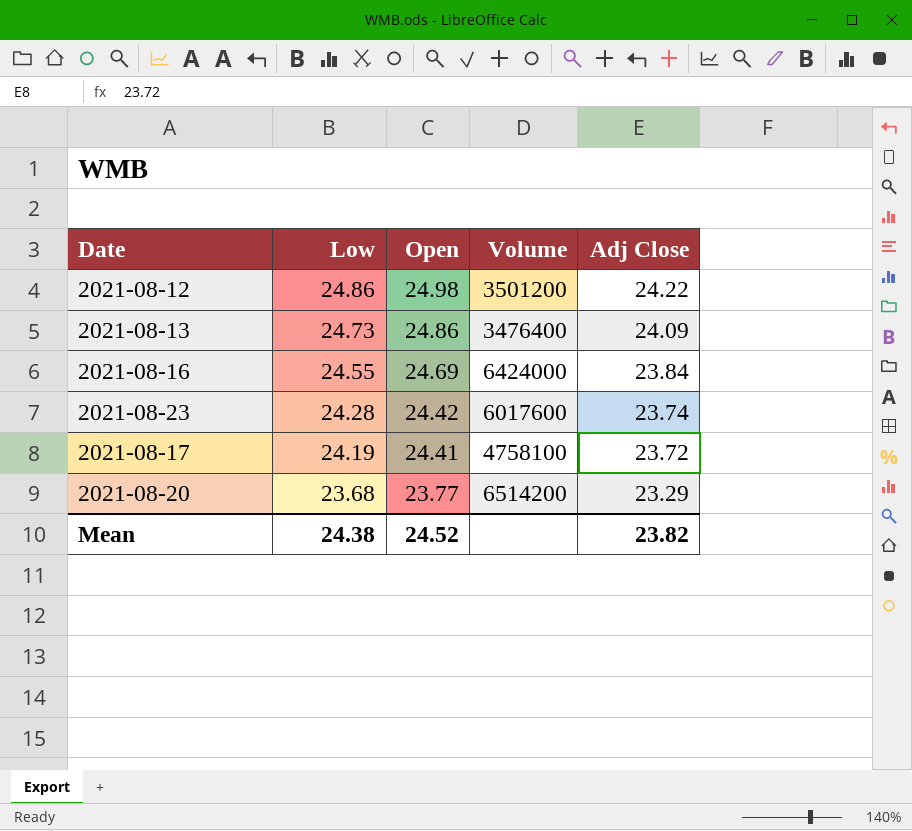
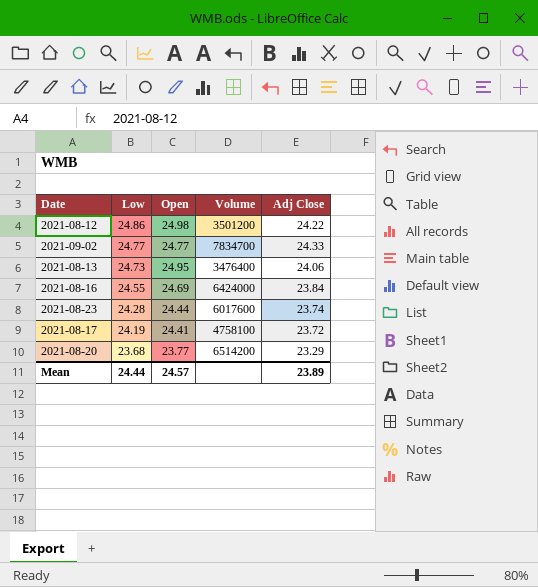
row 2021-09-02: none -> 24.77 | 24.77 | 7834700 | 24.33
2021-08-13 | Open: 24.86 -> 24.95
2021-08-13 | Adj Close: 24.09 -> 24.06
2021-08-23 | Open: 24.42 -> 24.44
Mean | Low: 24.38 -> 24.44
Mean | Open: 24.52 -> 24.57
Mean | Adj Close: 23.82 -> 23.89

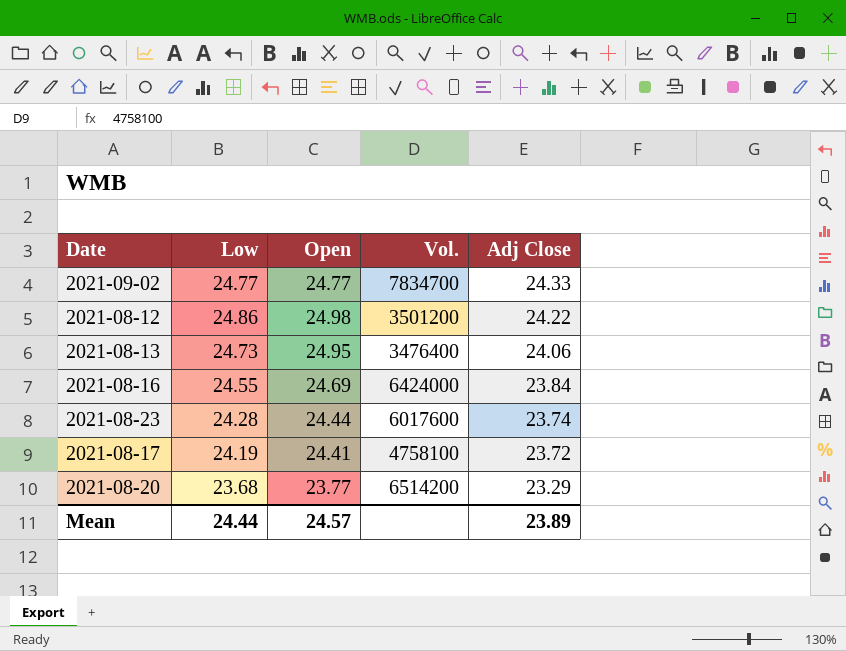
row order: Low descending -> Adj Close descending
column name: Volume -> Vol.

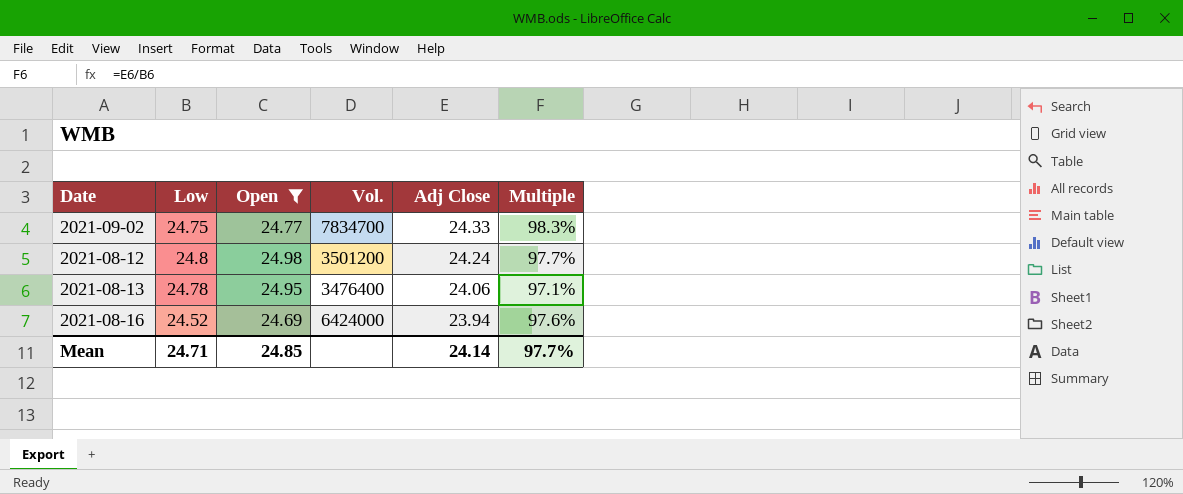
filter: none -> Open >= 24.69
column Multiple | formula: none -> [Adj Close] / [Low]
2021-09-02 | Low: 24.77 -> 24.75
2021-08-12 | Low: 24.86 -> 24.8
2021-08-12 | Adj Close: 24.22 -> 24.24
2021-08-13 | Low: 24.73 -> 24.78
2021-08-16 | Low: 24.55 -> 24.52
2021-08-16 | Adj Close: 23.84 -> 23.94
Mean | Low: 24.44 -> 24.71
Mean | Open: 24.57 -> 24.85
Mean | Adj Close: 23.89 -> 24.14

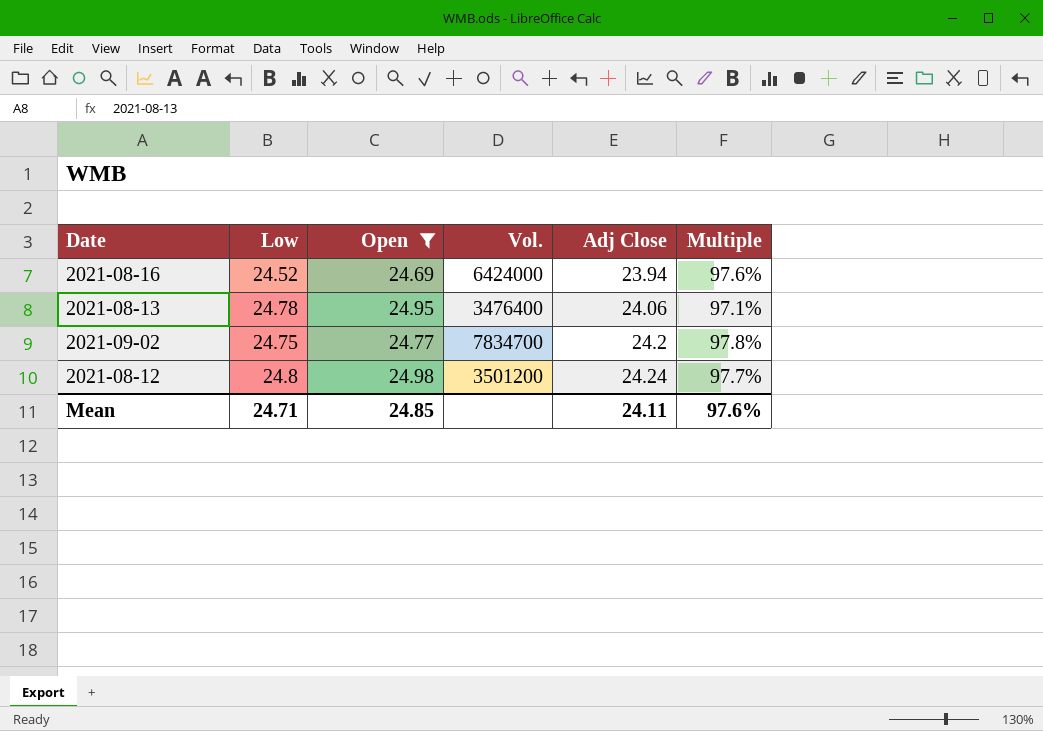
row order: Adj Close descending -> Adj Close ascending
2021-09-02 | Adj Close: 24.33 -> 24.2
2021-09-02 | Multiple: 98.3% -> 97.8%
Mean | Adj Close: 24.14 -> 24.11
Mean | Multiple: 97.7% -> 97.6%

